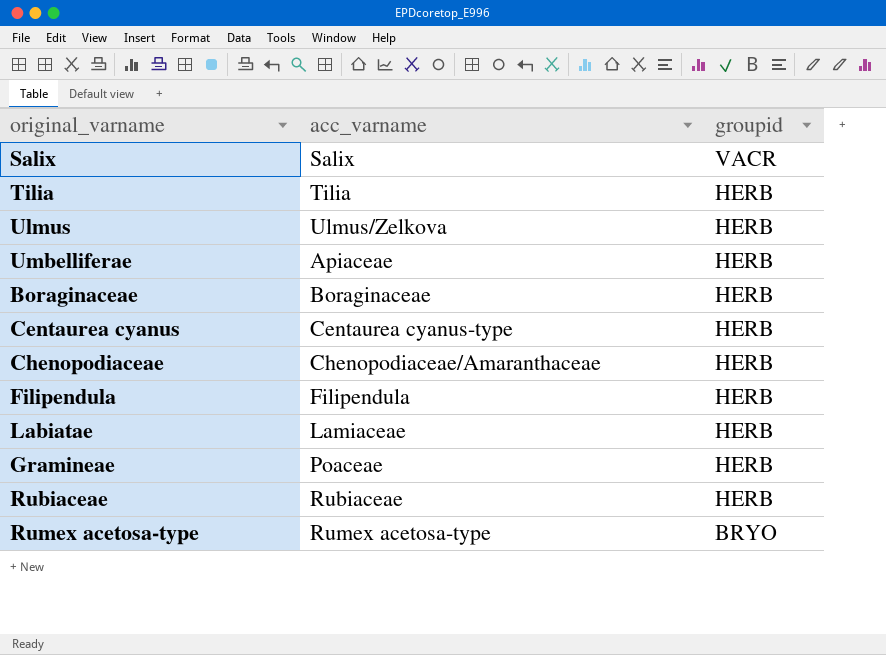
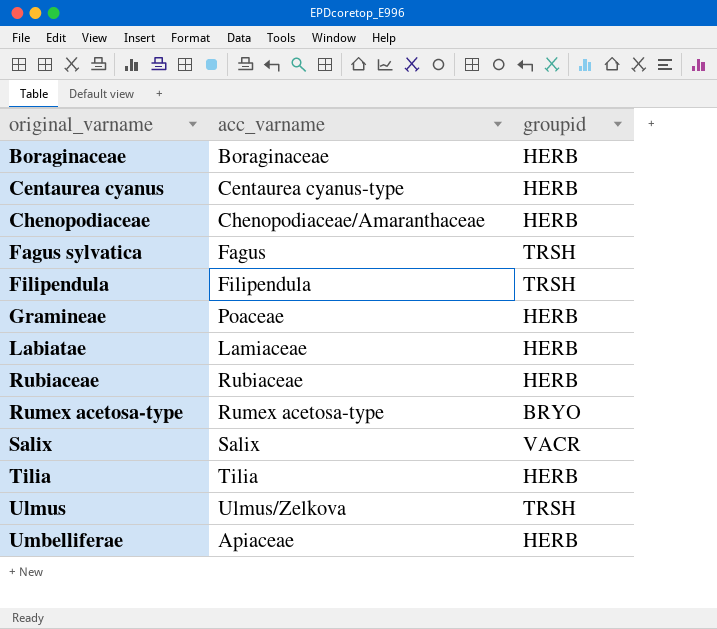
row order: groupid descending -> original_varname ascending
row Fagus sylvatica: none -> Fagus | TRSH
Filipendula | groupid: HERB -> TRSH
Ulmus | groupid: HERB -> TRSH

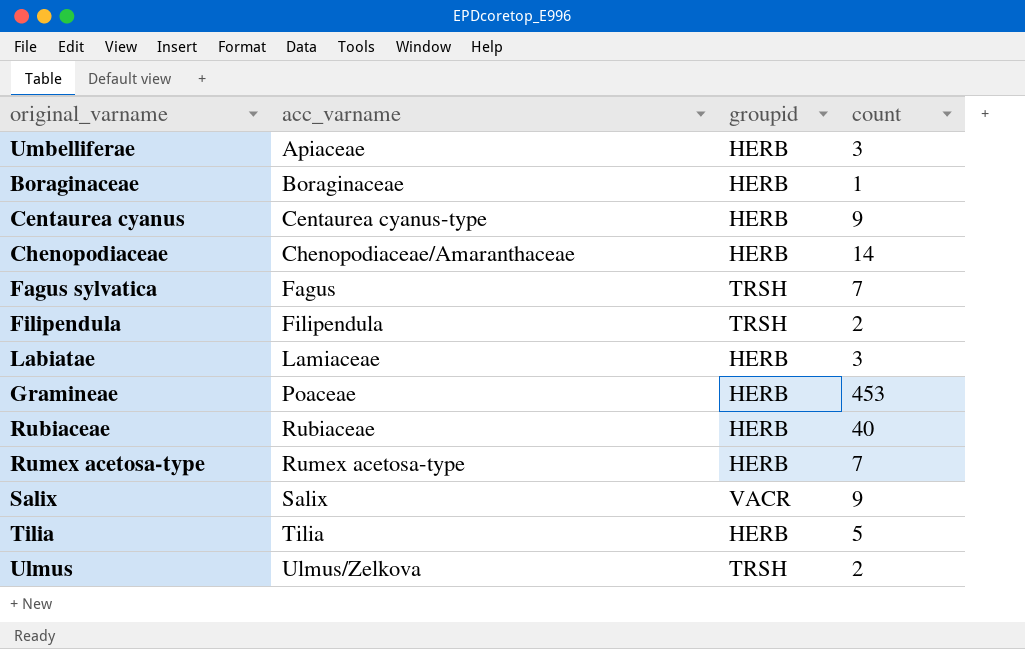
row order: original_varname ascending -> acc_varname ascending
column count | position: none -> 4
Rumex acetosa-type | groupid: BRYO -> HERB

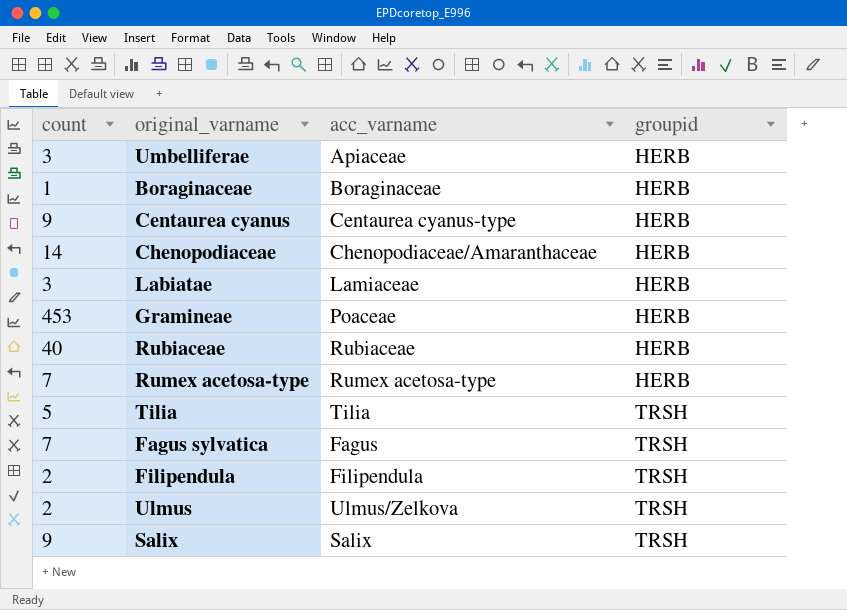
row order: acc_varname ascending -> groupid ascending
column count | position: 4 -> 1
Tilia | groupid: HERB -> TRSH
Salix | groupid: VACR -> TRSH

